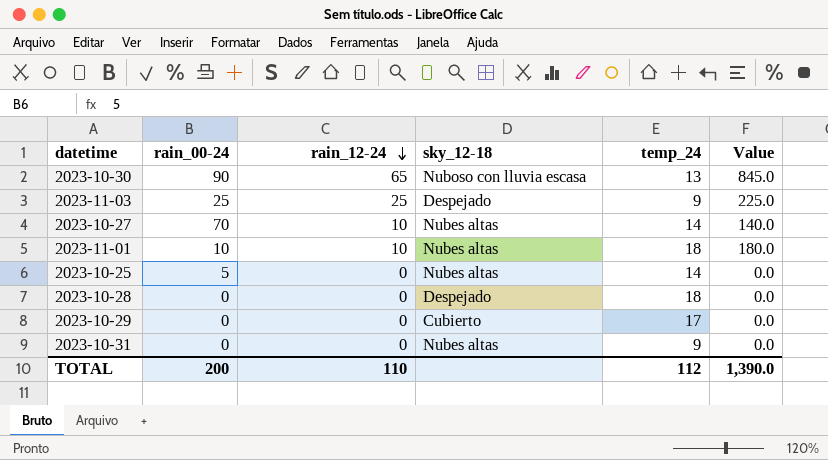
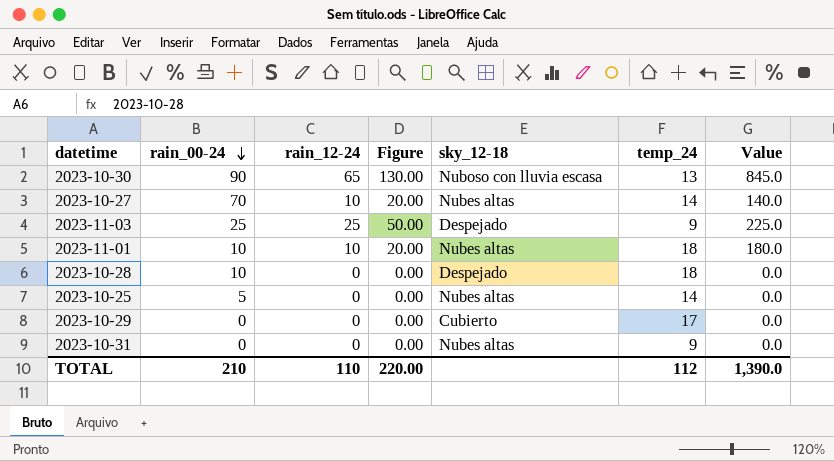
row order: rain_12-24 descending -> rain_00-24 descending
column Figure | formula: none -> [rain_12-24] * 2
2023-10-28 | rain_00-24: 0 -> 10
TOTAL | rain_00-24: 200 -> 210

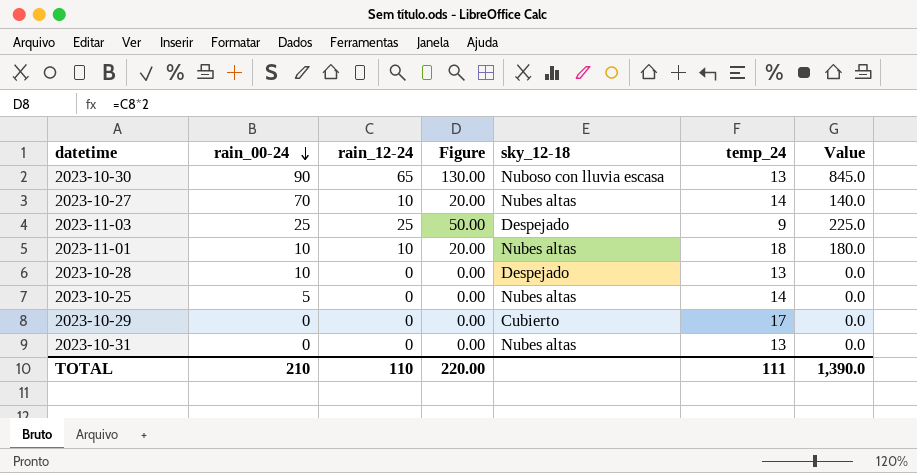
2023-10-28 | temp_24: 18 -> 13
2023-10-31 | temp_24: 9 -> 13
TOTAL | temp_24: 112 -> 111

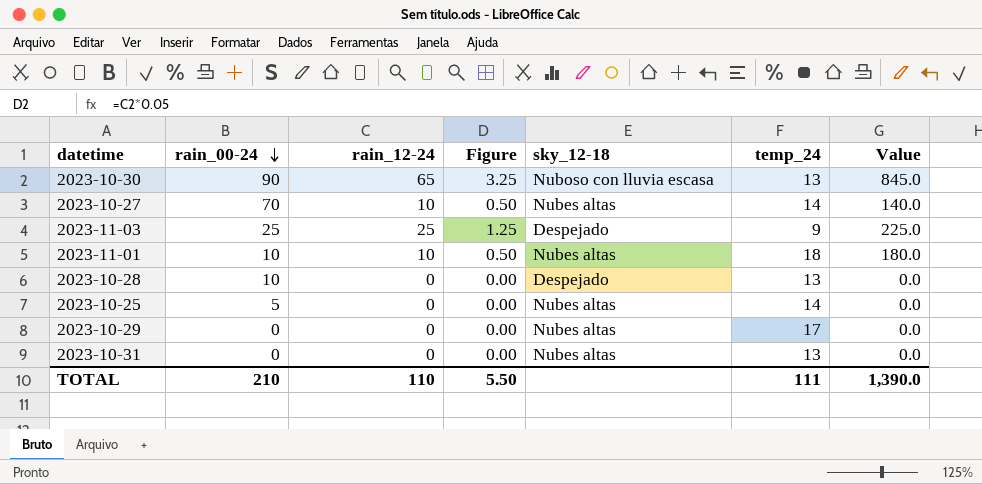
column Figure | formula: [rain_12-24] * 2 -> [rain_12-24] * 0.05
2023-10-29 | sky_12-18: Cubierto -> Nubes altas
TOTAL | Figure: 220.00 -> 5.50

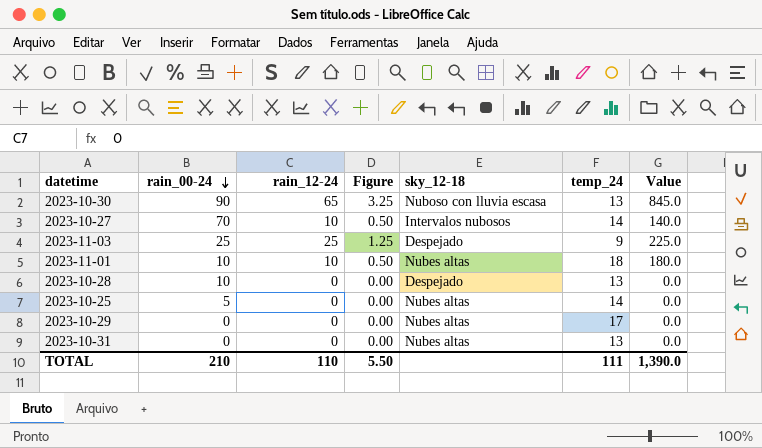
2023-10-27 | sky_12-18: Nubes altas -> Intervalos nubosos

